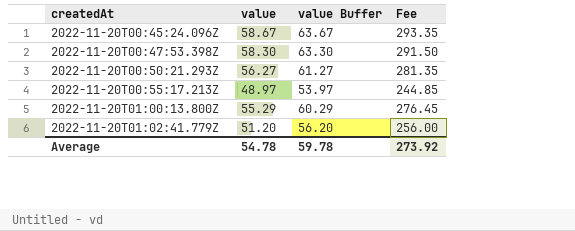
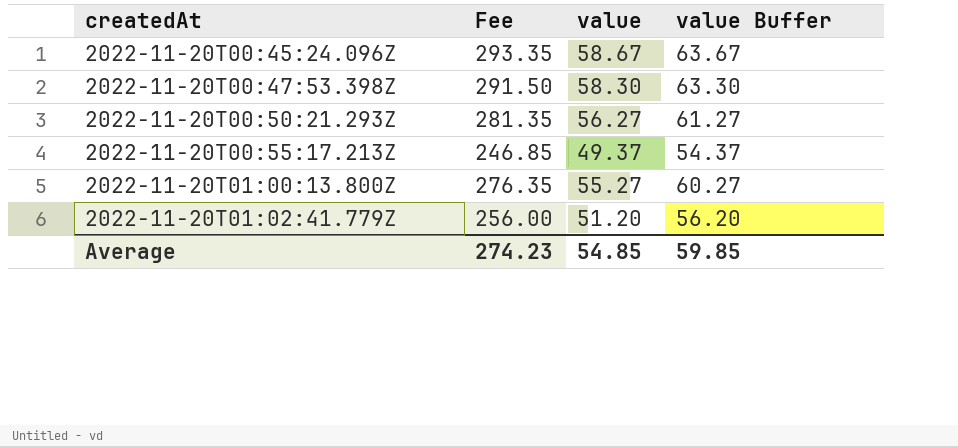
column Fee | position: 4 -> 2
2022-11-20T00:55:17.213Z | Fee: 244.85 -> 246.85
2022-11-20T00:55:17.213Z | value: 48.97 -> 49.37
2022-11-20T00:55:17.213Z | value Buffer: 53.97 -> 54.37
2022-11-20T01:00:13.800Z | Fee: 276.45 -> 276.35
2022-11-20T01:00:13.800Z | value: 55.29 -> 55.27
2022-11-20T01:00:13.800Z | value Buffer: 60.29 -> 60.27
Average | Fee: 273.92 -> 274.23
Average | value: 54.78 -> 54.85
Average | value Buffer: 59.78 -> 59.85

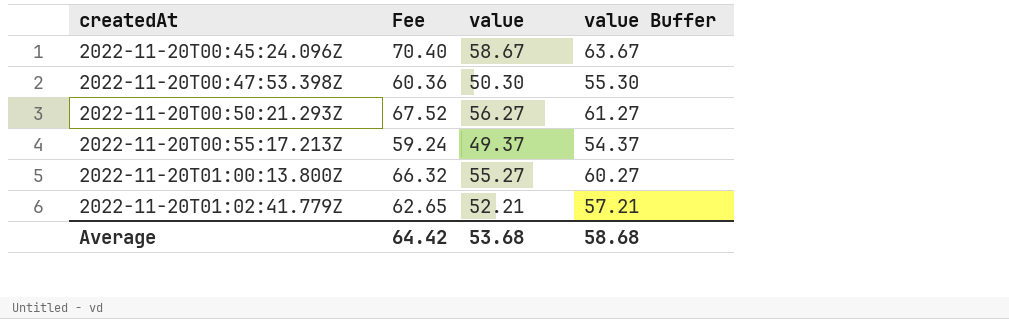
column Fee | formula: [value] * 5 -> [value] * 1.2
2022-11-20T00:47:53.398Z | value: 58.30 -> 50.30
2022-11-20T00:47:53.398Z | value Buffer: 63.30 -> 55.30
2022-11-20T01:02:41.779Z | value: 51.20 -> 52.21
2022-11-20T01:02:41.779Z | value Buffer: 56.20 -> 57.21
Average | Fee: 274.23 -> 64.42
Average | value: 54.85 -> 53.68
Average | value Buffer: 59.85 -> 58.68

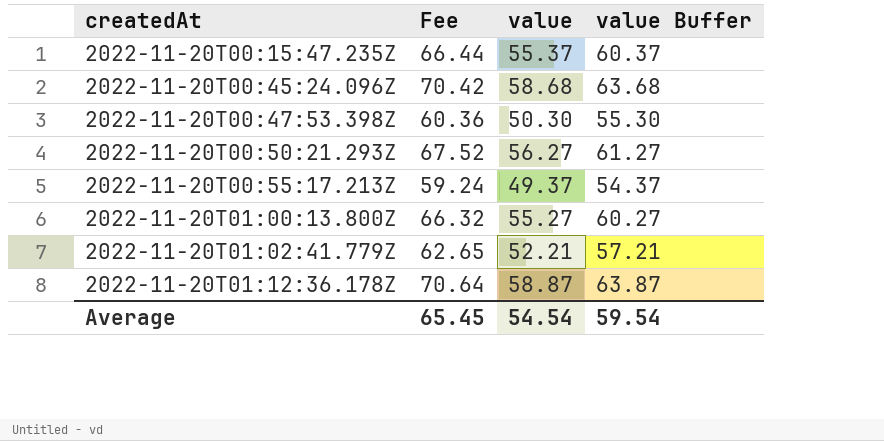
row 2022-11-20T00:15:47.235Z: none -> 66.44 | 55.37 | 60.37
2022-11-20T00:45:24.096Z | Fee: 70.40 -> 70.42
2022-11-20T00:45:24.096Z | value: 58.67 -> 58.68
2022-11-20T00:45:24.096Z | value Buffer: 63.67 -> 63.68
row 2022-11-20T01:12:36.178Z: none -> 70.64 | 58.87 | 63.87
Average | Fee: 64.42 -> 65.45
Average | value: 53.68 -> 54.54
Average | value Buffer: 58.68 -> 59.54

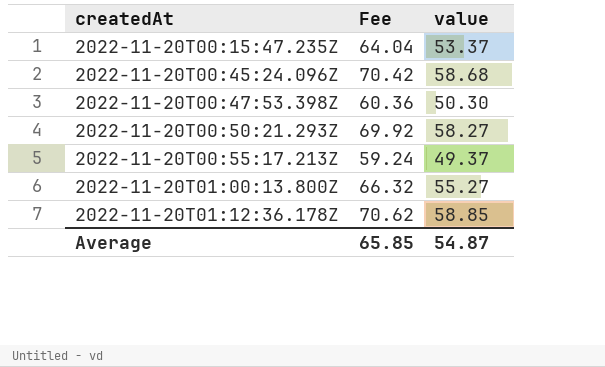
column value Buffer | formula: [value] + 5 -> none
row 2022-11-20T01:02:41.779Z: 62.65 | 52.21 | 57.21 -> none
2022-11-20T00:15:47.235Z | Fee: 66.44 -> 64.04
2022-11-20T00:15:47.235Z | value: 55.37 -> 53.37
2022-11-20T00:50:21.293Z | Fee: 67.52 -> 69.92
2022-11-20T00:50:21.293Z | value: 56.27 -> 58.27
2022-11-20T01:12:36.178Z | Fee: 70.64 -> 70.62
2022-11-20T01:12:36.178Z | value: 58.87 -> 58.85
Average | Fee: 65.45 -> 65.85
Average | value: 54.54 -> 54.87

